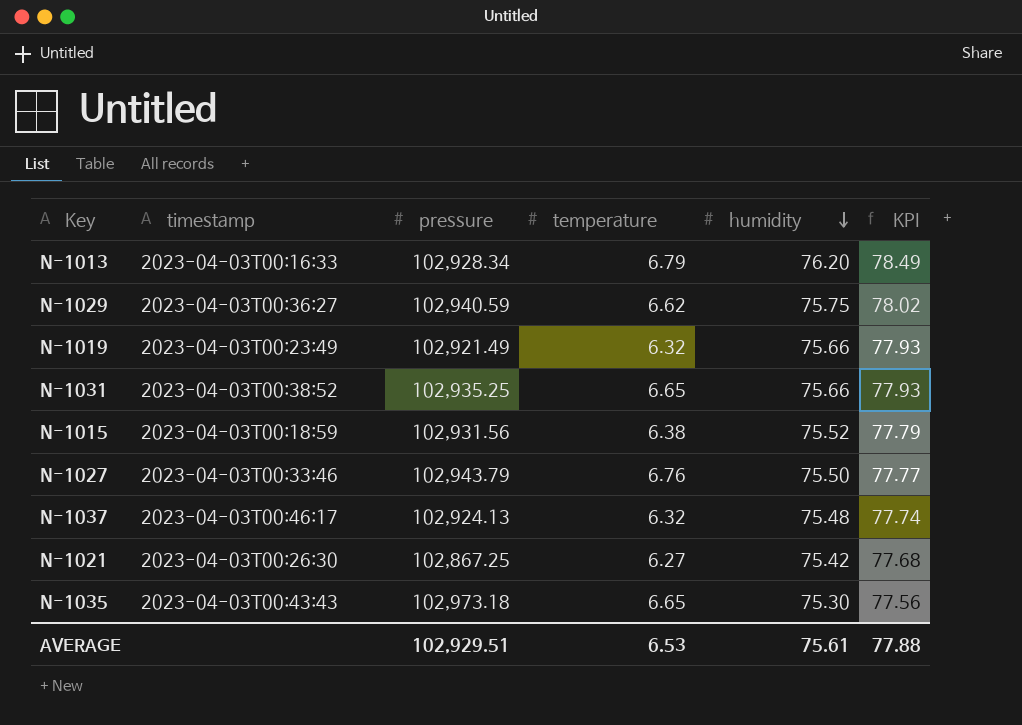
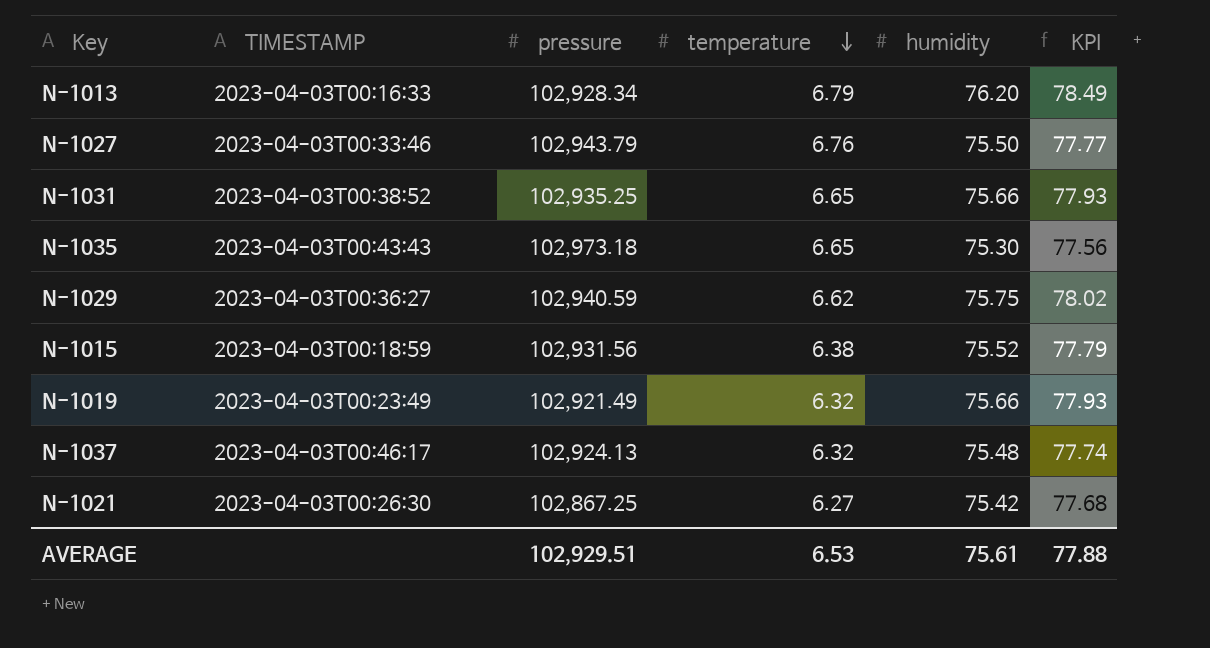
row order: humidity descending -> temperature descending
column name: timestamp -> TIMESTAMP

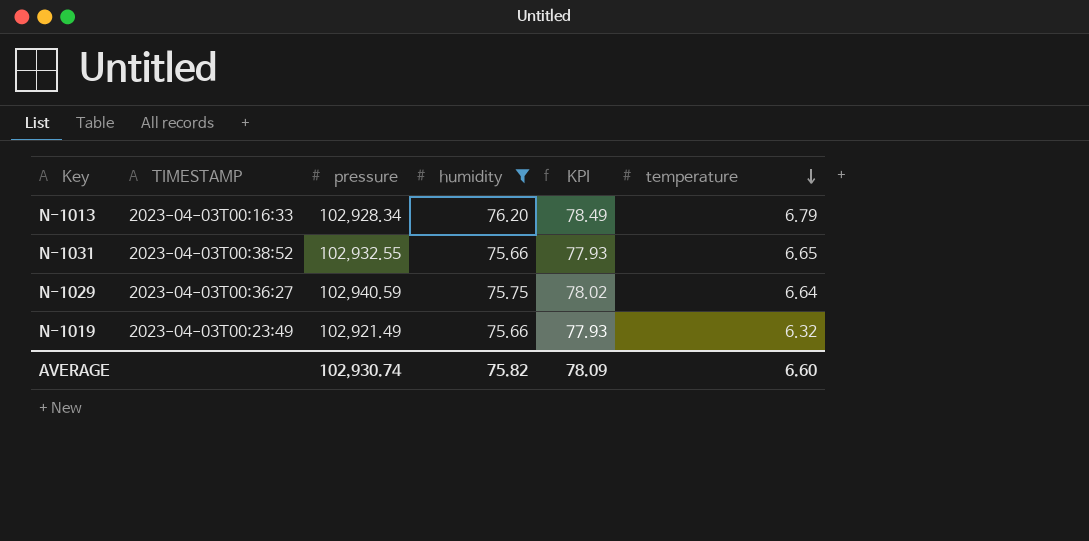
filter: none -> humidity >= 75.66
column temperature | position: 4 -> 6
N-1031 | pressure: 102,935.25 -> 102,932.55
N-1029 | temperature: 6.62 -> 6.64
AVERAGE | pressure: 102,929.51 -> 102,930.74
AVERAGE | humidity: 75.61 -> 75.82
AVERAGE | KPI: 77.88 -> 78.09
AVERAGE | temperature: 6.53 -> 6.60

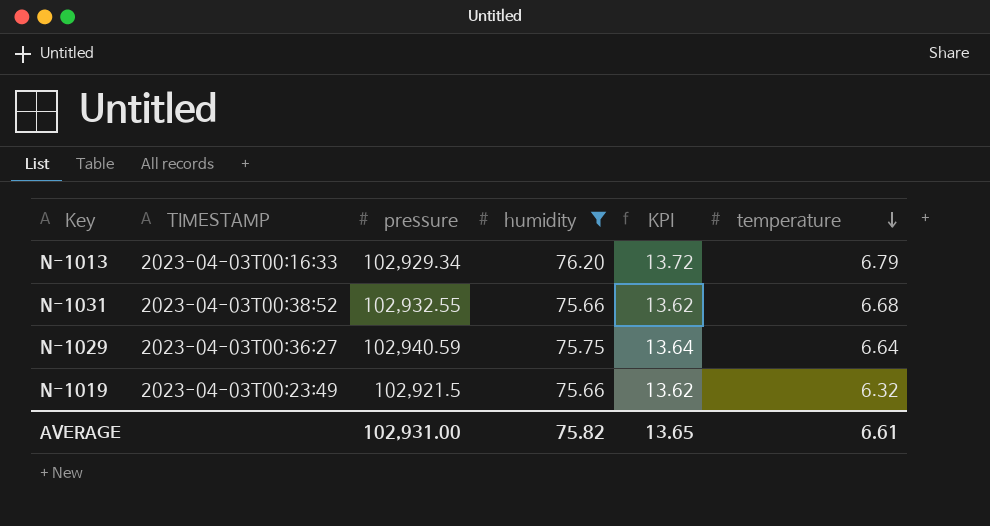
column KPI | formula: [humidity] * 1.03 -> [humidity] * 0.18
N-1013 | pressure: 102,928.34 -> 102,929.34
N-1031 | temperature: 6.65 -> 6.68
N-1019 | pressure: 102,921.49 -> 102,921.5
AVERAGE | pressure: 102,930.74 -> 102,931.00
AVERAGE | KPI: 78.09 -> 13.65
AVERAGE | temperature: 6.60 -> 6.61

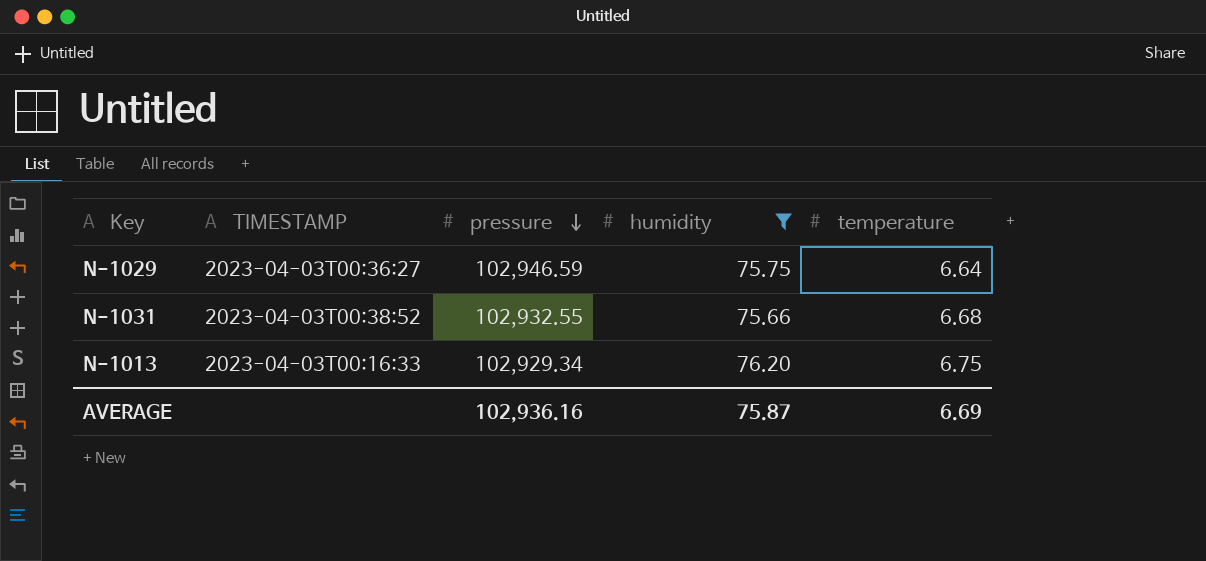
row order: temperature descending -> pressure descending
column KPI | formula: [humidity] * 0.18 -> none
row N-1019: 2023-04-03T00:23:49 | 102,921.5 | 75.66 | 13.62 | 6.32 -> none
N-1029 | pressure: 102,940.59 -> 102,946.59
N-1013 | temperature: 6.79 -> 6.75
AVERAGE | pressure: 102,931.00 -> 102,936.16
AVERAGE | humidity: 75.82 -> 75.87
AVERAGE | temperature: 6.61 -> 6.69

